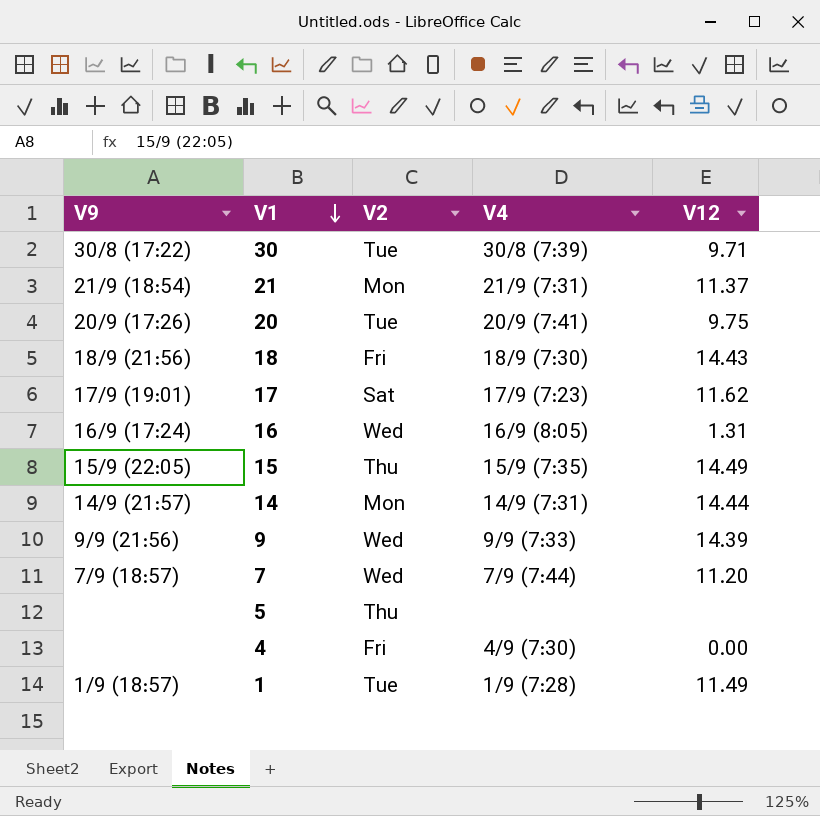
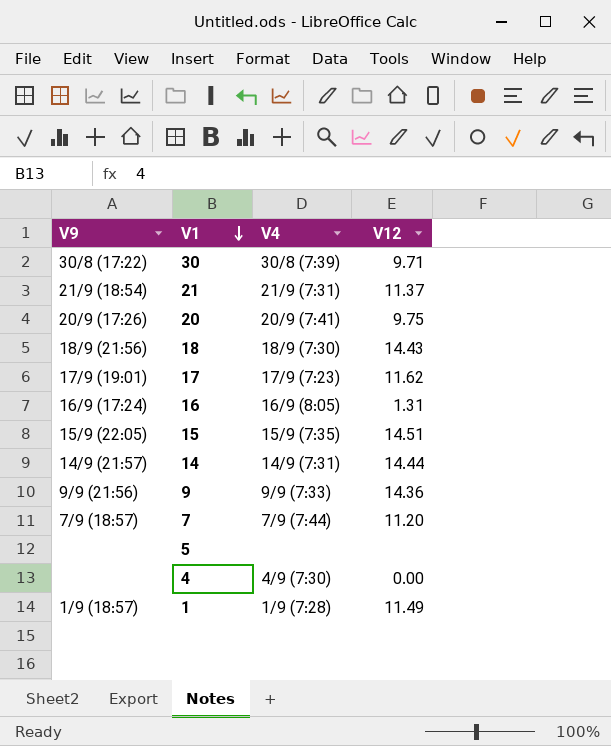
column V2 | position: 3 -> none
15 | V12: 14.49 -> 14.51
9 | V12: 14.39 -> 14.36

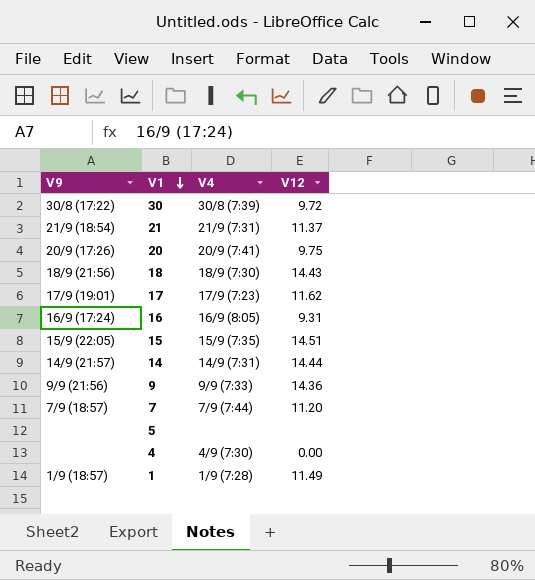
30 | V12: 9.71 -> 9.72
16 | V12: 1.31 -> 9.31

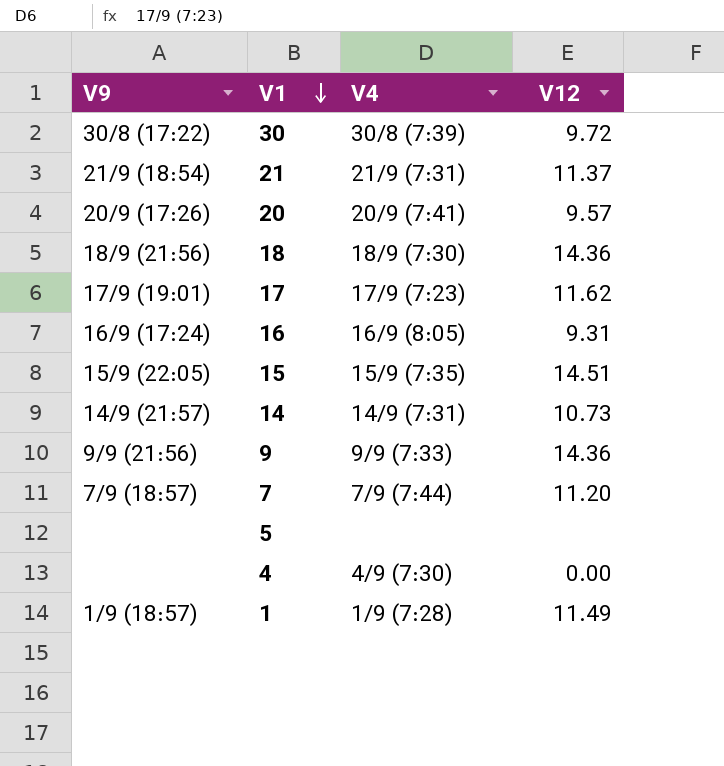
20 | V12: 9.75 -> 9.57
18 | V12: 14.43 -> 14.36
14 | V12: 14.44 -> 10.73

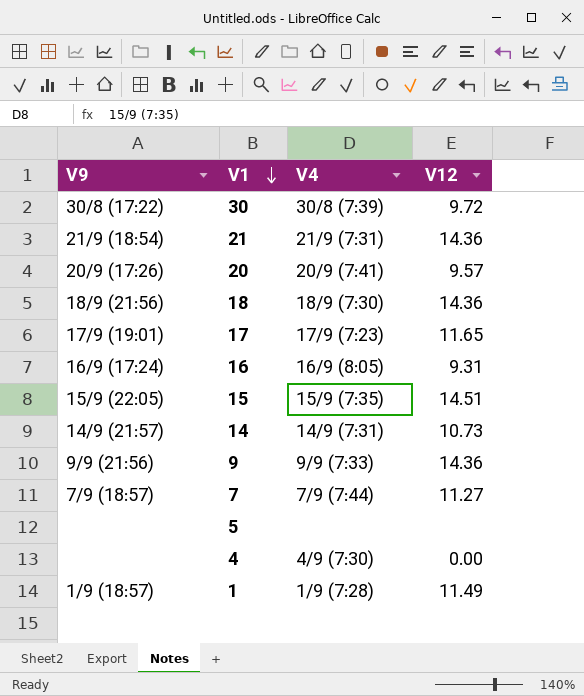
21 | V12: 11.37 -> 14.36
17 | V12: 11.62 -> 11.65
7 | V12: 11.20 -> 11.27

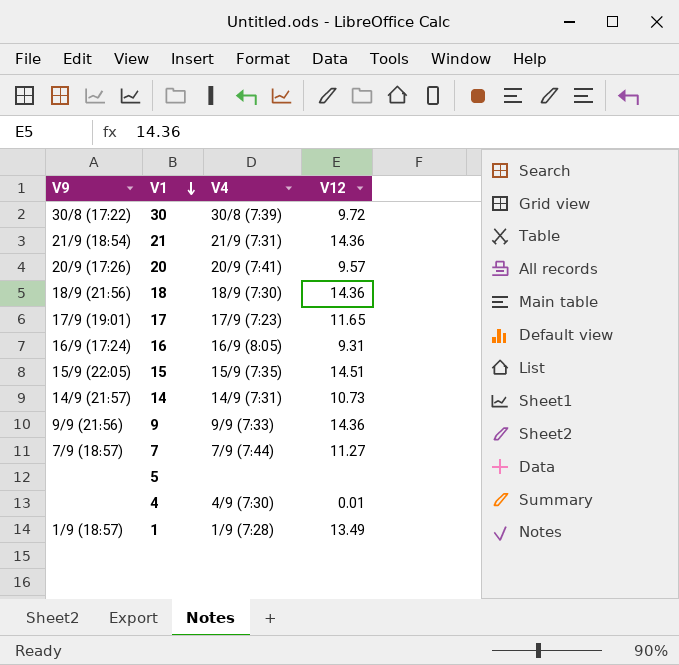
4 | V12: 0.00 -> 0.01
1 | V12: 11.49 -> 13.49

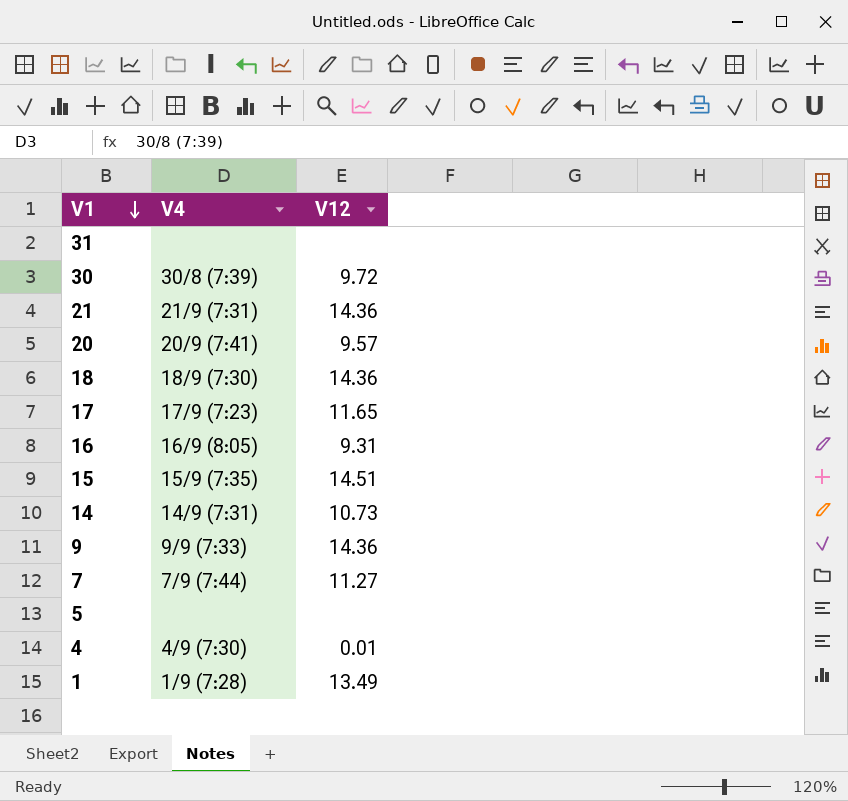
column V9 | position: 1 -> none
row 31: none -> none | none

